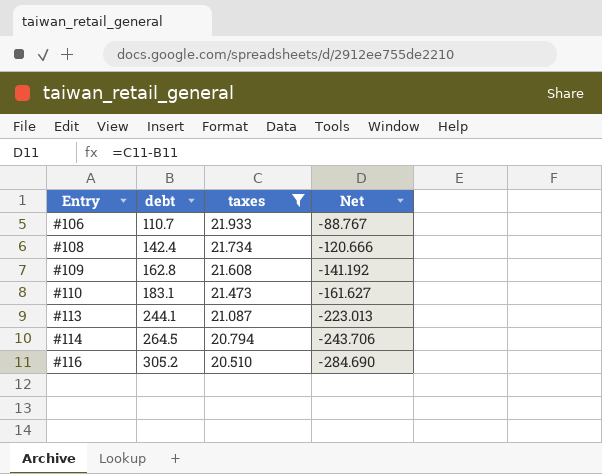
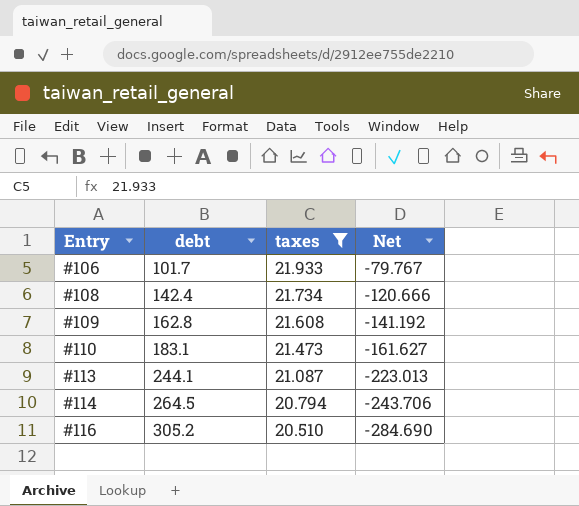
#106 | debt: 110.7 -> 101.7
#106 | Net: -88.767 -> -79.767

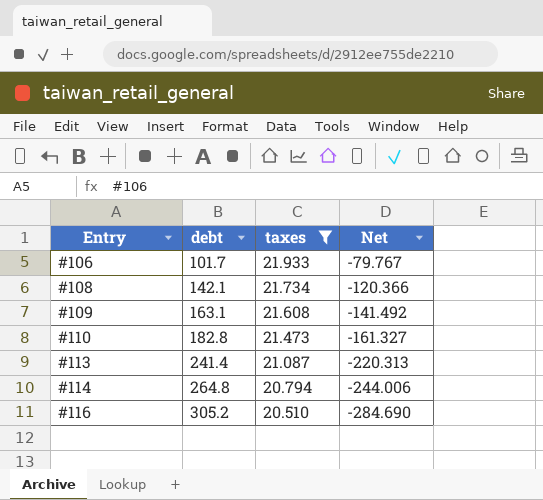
#108 | debt: 142.4 -> 142.1
#108 | Net: -120.666 -> -120.366
#109 | debt: 162.8 -> 163.1
#109 | Net: -141.192 -> -141.492
#110 | debt: 183.1 -> 182.8
#110 | Net: -161.627 -> -161.327
#113 | debt: 244.1 -> 241.4
#113 | Net: -223.013 -> -220.313
#114 | debt: 264.5 -> 264.8
#114 | Net: -243.706 -> -244.006

